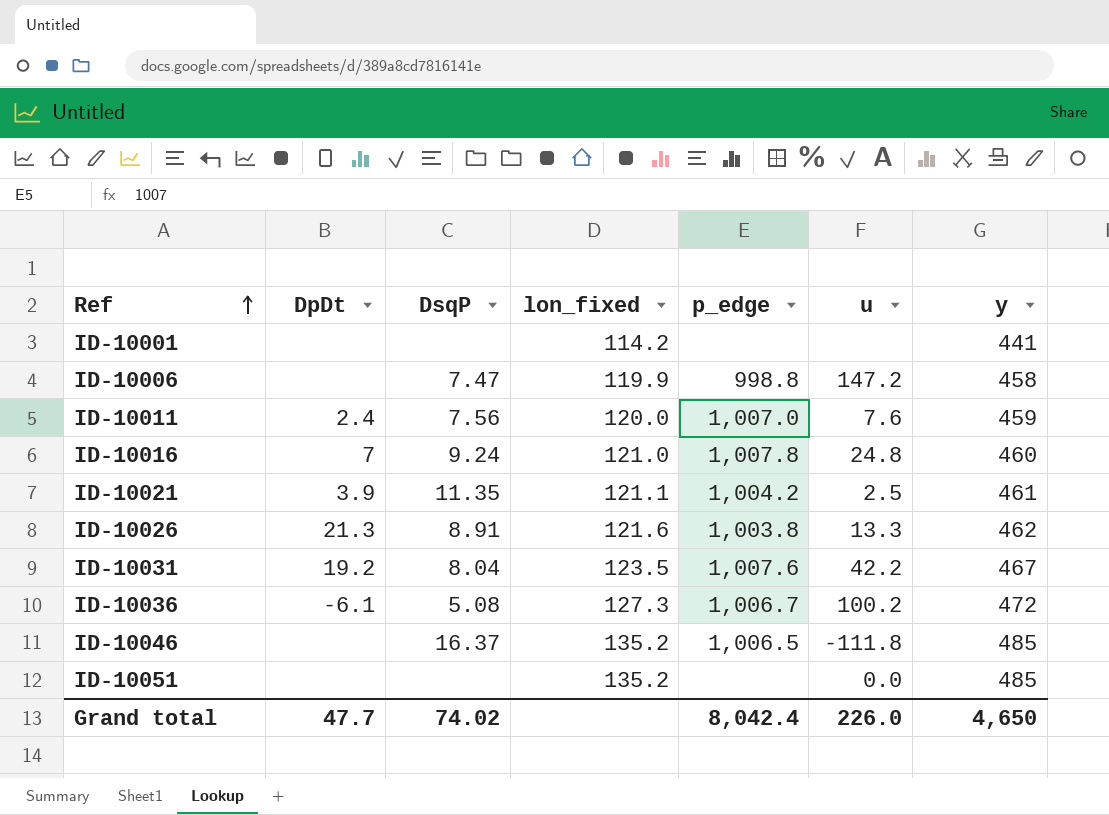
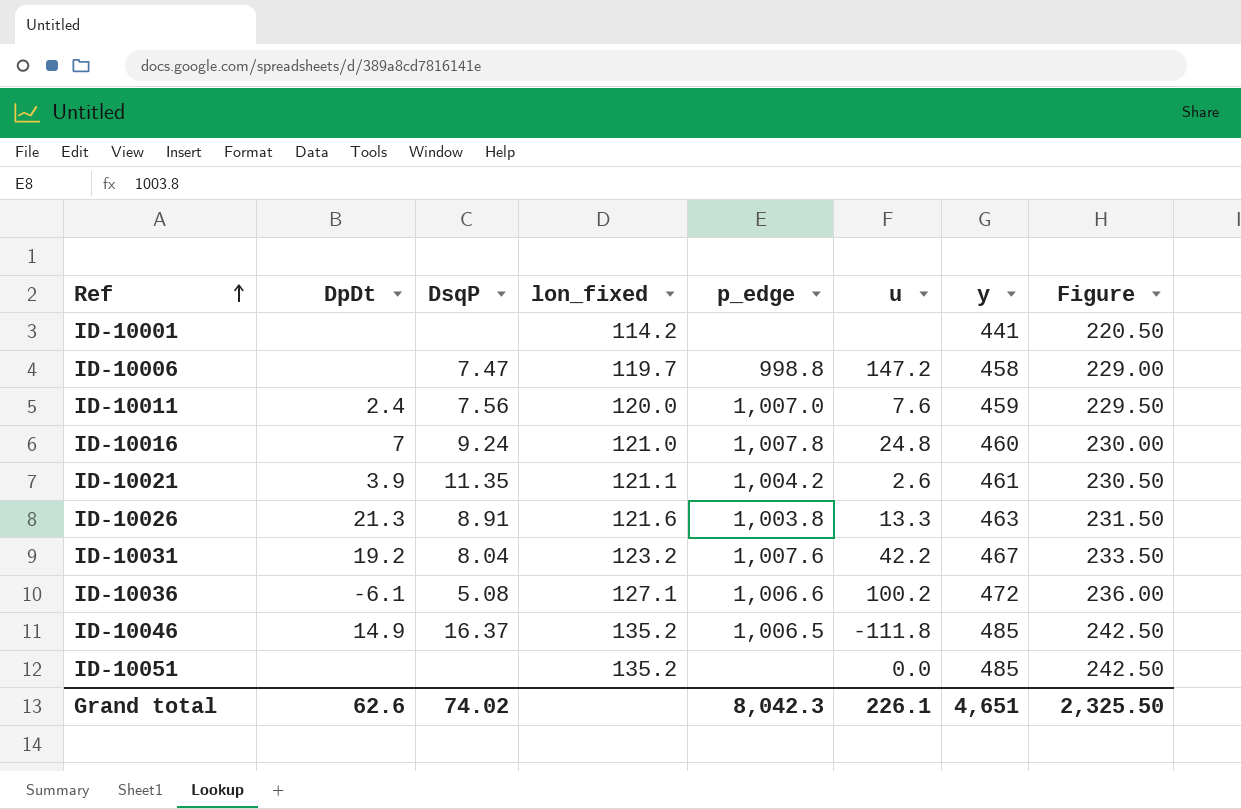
column Figure | formula: none -> [y] * 0.5
ID-10006 | lon_fixed: 119.9 -> 119.7
ID-10021 | u: 2.5 -> 2.6
ID-10026 | y: 462 -> 463
ID-10031 | lon_fixed: 123.5 -> 123.2
ID-10036 | lon_fixed: 127.3 -> 127.1
ID-10036 | p_edge: 1,006.7 -> 1,006.6
ID-10046 | DpDt: none -> 14.9
Grand total | DpDt: 47.7 -> 62.6
Grand total | p_edge: 8,042.4 -> 8,042.3
Grand total | u: 226.0 -> 226.1
Grand total | y: 4,650 -> 4,651

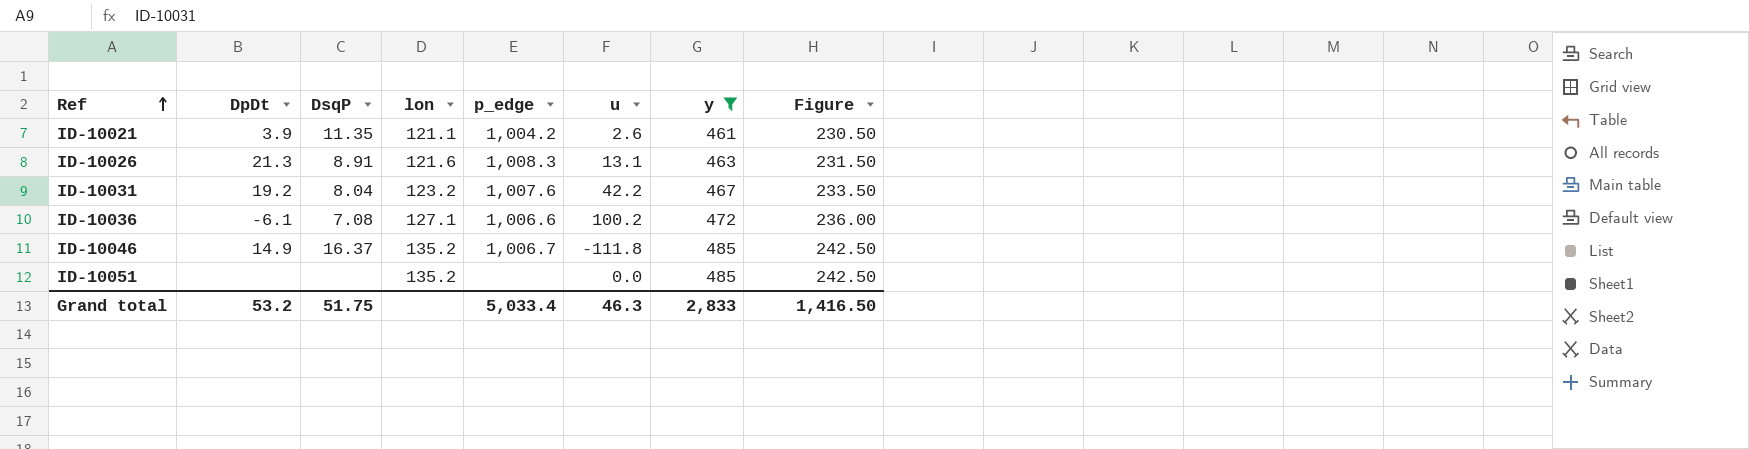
filter: none -> y >= 461
column name: lon_fixed -> lon
ID-10026 | p_edge: 1,003.8 -> 1,008.3
ID-10026 | u: 13.3 -> 13.1
ID-10036 | DsqP: 5.08 -> 7.08
ID-10046 | p_edge: 1,006.5 -> 1,006.7
Grand total | DpDt: 62.6 -> 53.2
Grand total | DsqP: 74.02 -> 51.75
Grand total | p_edge: 8,042.3 -> 5,033.4
Grand total | u: 226.1 -> 46.3
Grand total | y: 4,651 -> 2,833
Grand total | Figure: 2,325.50 -> 1,416.50

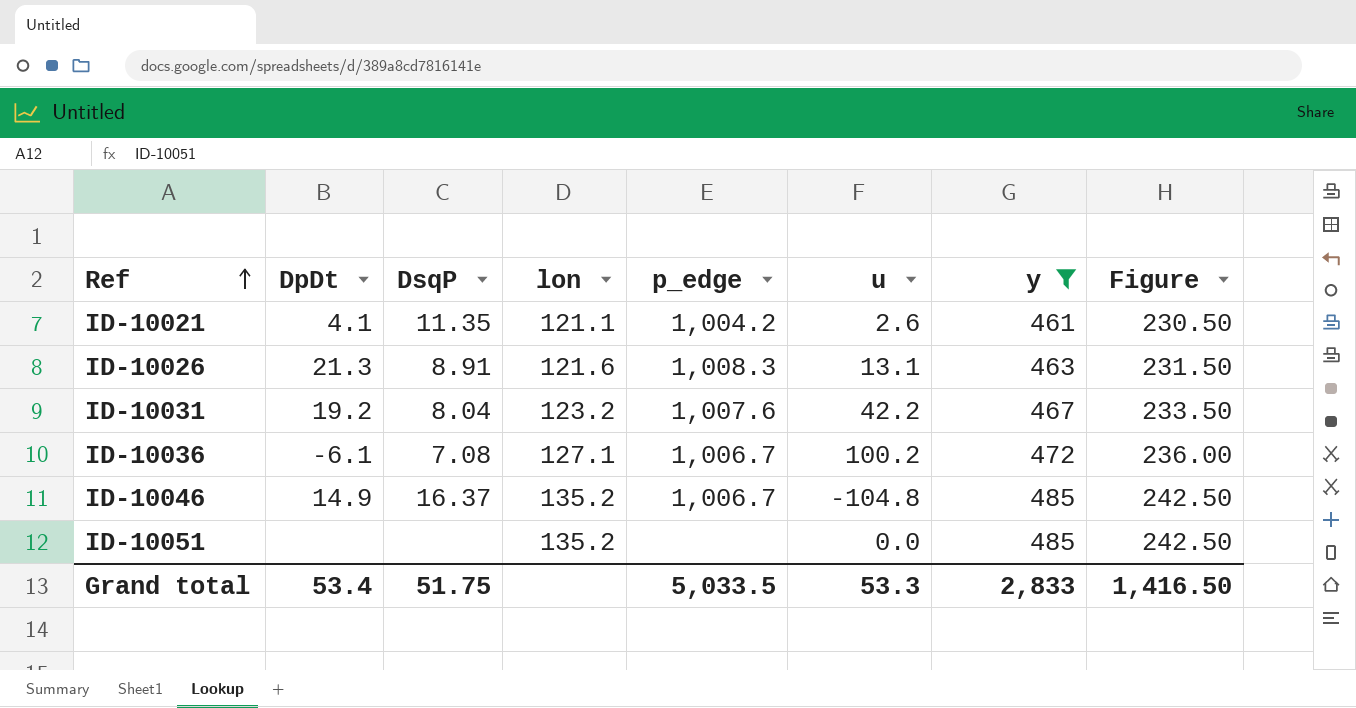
ID-10021 | DpDt: 3.9 -> 4.1
ID-10036 | p_edge: 1,006.6 -> 1,006.7
ID-10046 | u: -111.8 -> -104.8
Grand total | DpDt: 53.2 -> 53.4
Grand total | p_edge: 5,033.4 -> 5,033.5
Grand total | u: 46.3 -> 53.3

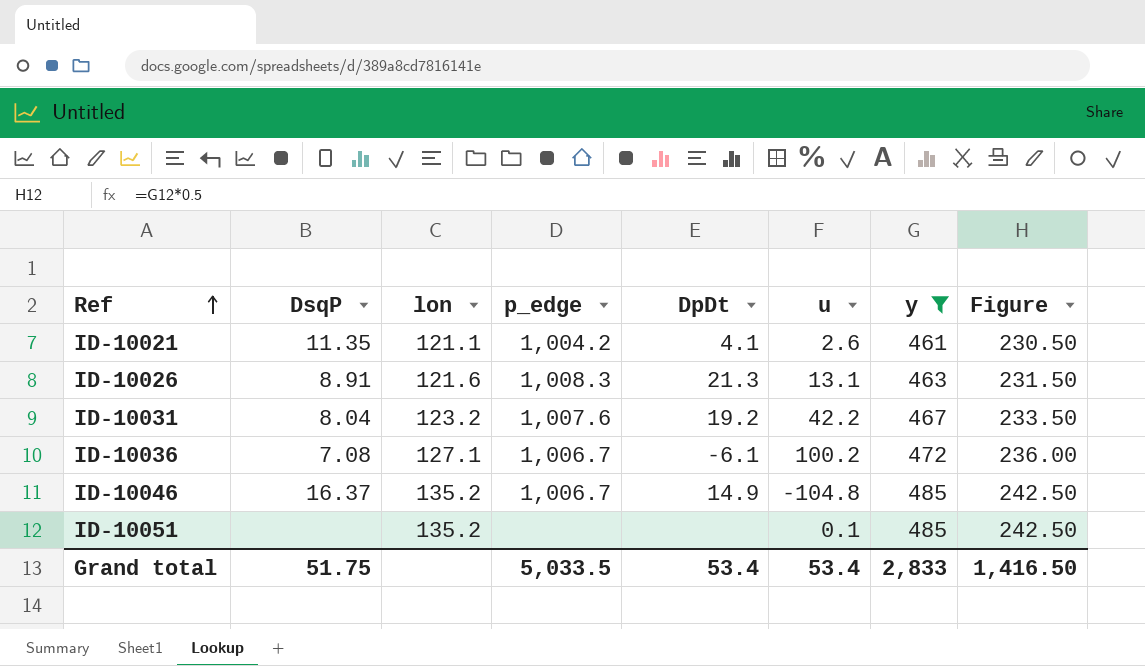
column DpDt | position: 2 -> 5
ID-10051 | u: 0.0 -> 0.1
Grand total | u: 53.3 -> 53.4

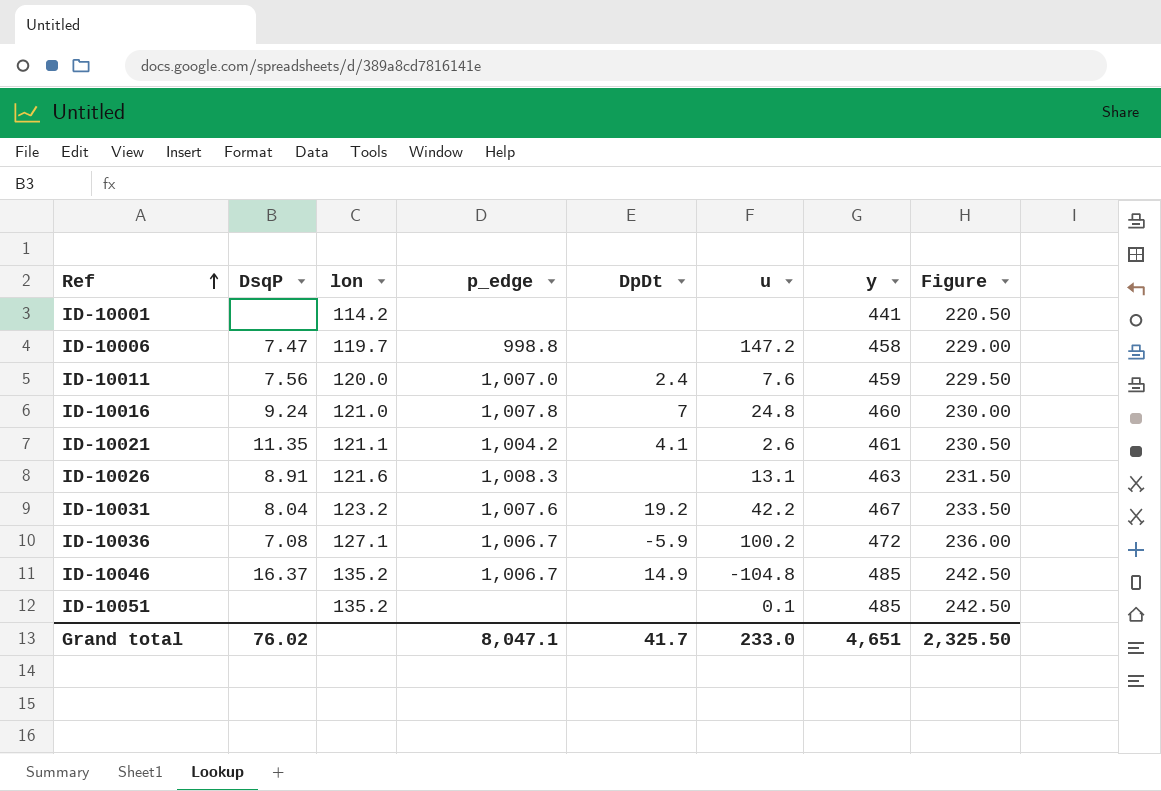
filter: y >= 461 -> none
ID-10026 | DpDt: 21.3 -> none
ID-10036 | DpDt: -6.1 -> -5.9
Grand total | DsqP: 51.75 -> 76.02
Grand total | p_edge: 5,033.5 -> 8,047.1
Grand total | DpDt: 53.4 -> 41.7
Grand total | u: 53.4 -> 233.0
Grand total | y: 2,833 -> 4,651
Grand total | Figure: 1,416.50 -> 2,325.50

